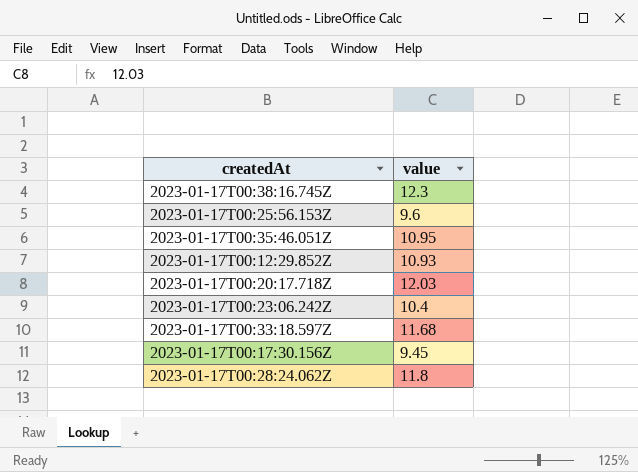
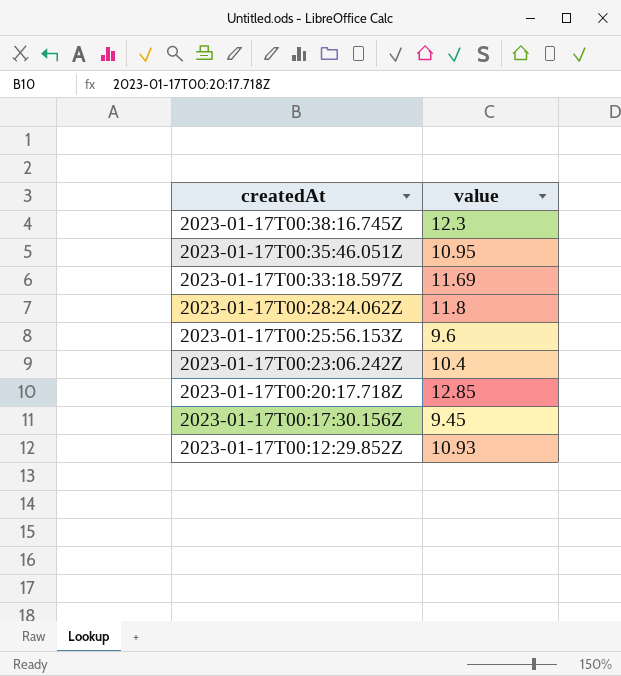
row order: none -> createdAt descending
2023-01-17T00:33:18.597Z | value: 11.68 -> 11.69
2023-01-17T00:20:17.718Z | value: 12.03 -> 12.85

